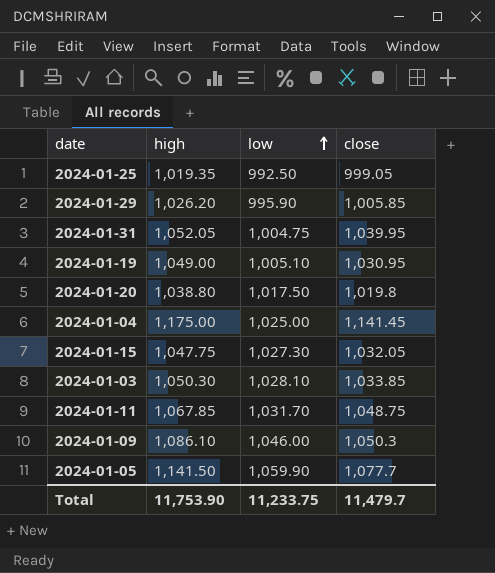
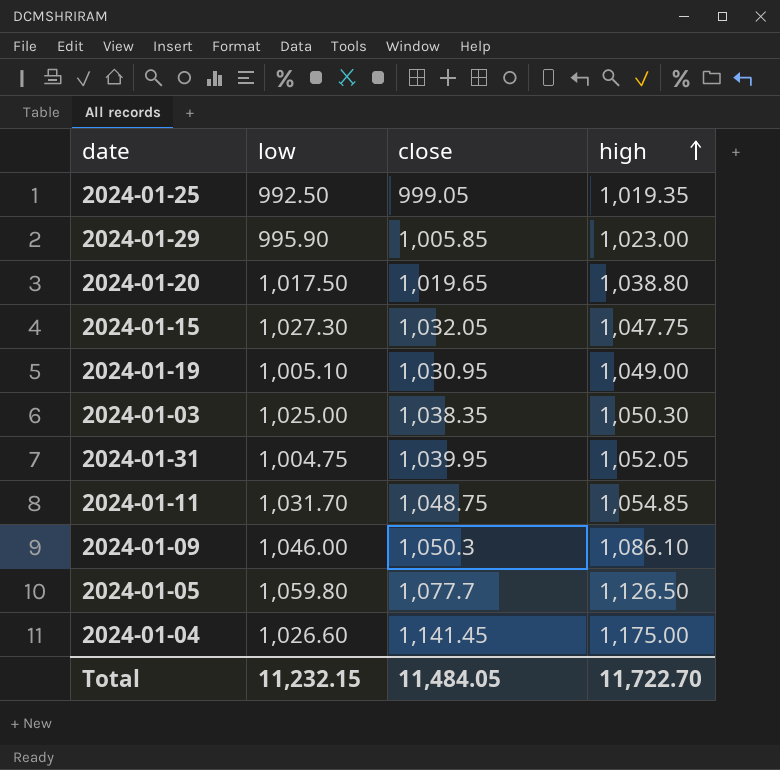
row order: low ascending -> high ascending
column high | position: 2 -> 4
2024-01-29 | high: 1,026.20 -> 1,023.00
2024-01-20 | close: 1,019.8 -> 1,019.65
2024-01-03 | low: 1,028.10 -> 1,025.00
2024-01-03 | close: 1,033.85 -> 1,038.35
2024-01-11 | high: 1,067.85 -> 1,054.85
2024-01-05 | low: 1,059.90 -> 1,059.80
2024-01-05 | high: 1,141.50 -> 1,126.50
2024-01-04 | low: 1,025.00 -> 1,026.60
Total | low: 11,233.75 -> 11,232.15
Total | close: 11,479.7 -> 11,484.05
Total | high: 11,753.90 -> 11,722.70

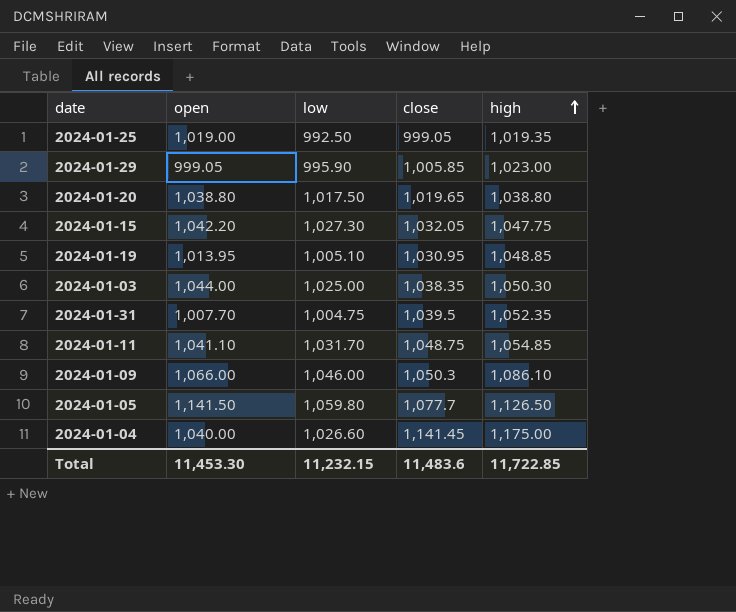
column open | position: none -> 2
2024-01-19 | high: 1,049.00 -> 1,048.85
2024-01-31 | close: 1,039.95 -> 1,039.5
2024-01-31 | high: 1,052.05 -> 1,052.35
Total | close: 11,484.05 -> 11,483.6
Total | high: 11,722.70 -> 11,722.85

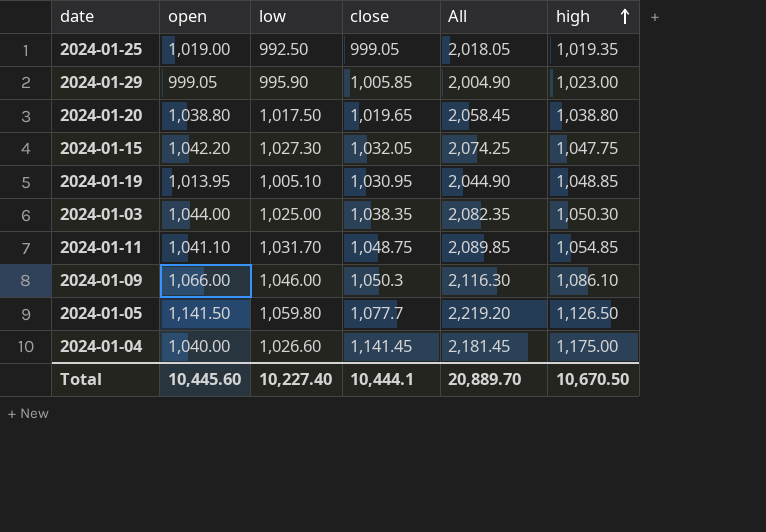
column All | formula: none -> [open] + [close]
row 2024-01-31: 1,007.70 | 1,004.75 | 1,039.5 | 1,052.35 -> none
Total | open: 11,453.30 -> 10,445.60
Total | low: 11,232.15 -> 10,227.40
Total | close: 11,483.6 -> 10,444.1
Total | high: 11,722.85 -> 10,670.50

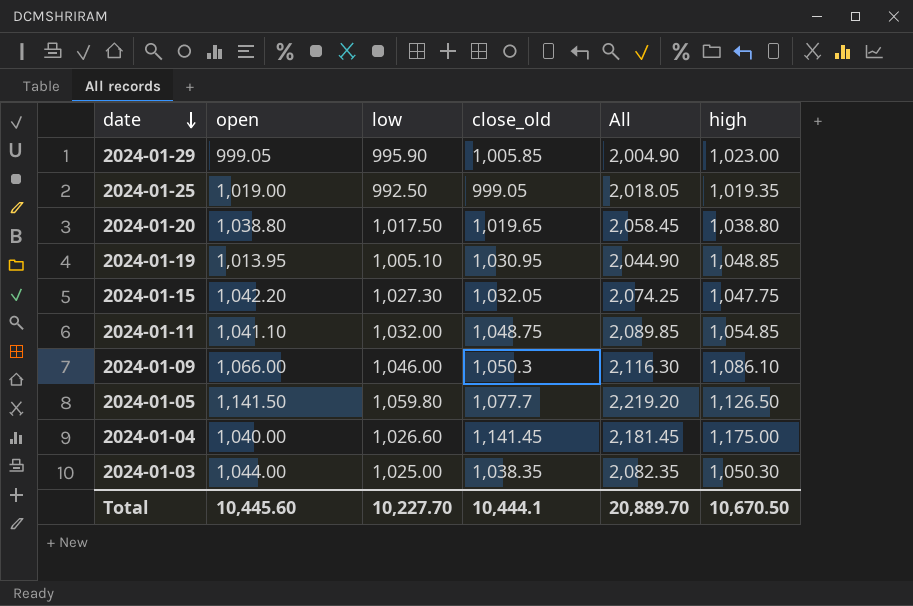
row order: high ascending -> date descending
column name: close -> close_old
2024-01-11 | low: 1,031.70 -> 1,032.00
Total | low: 10,227.40 -> 10,227.70

